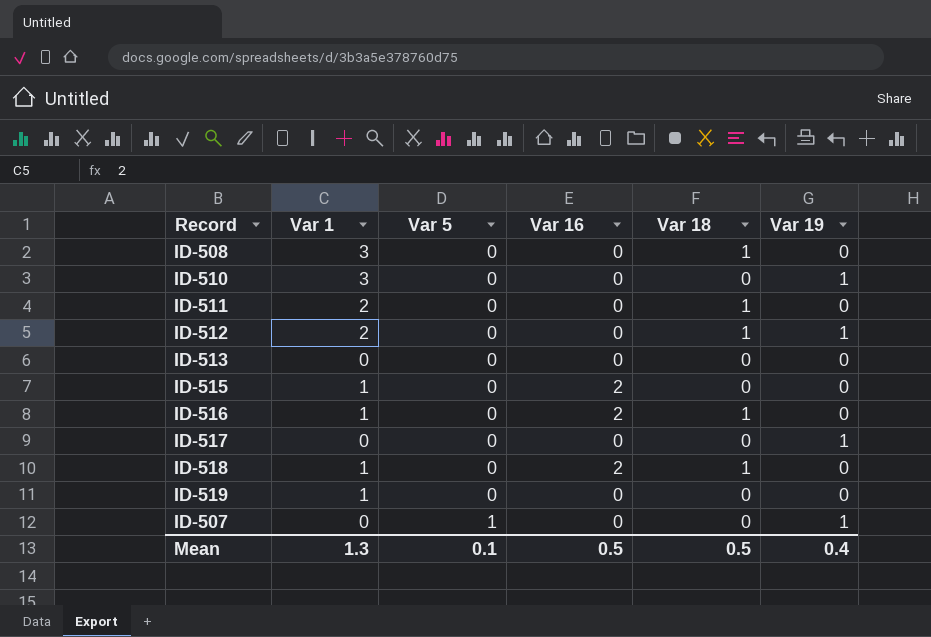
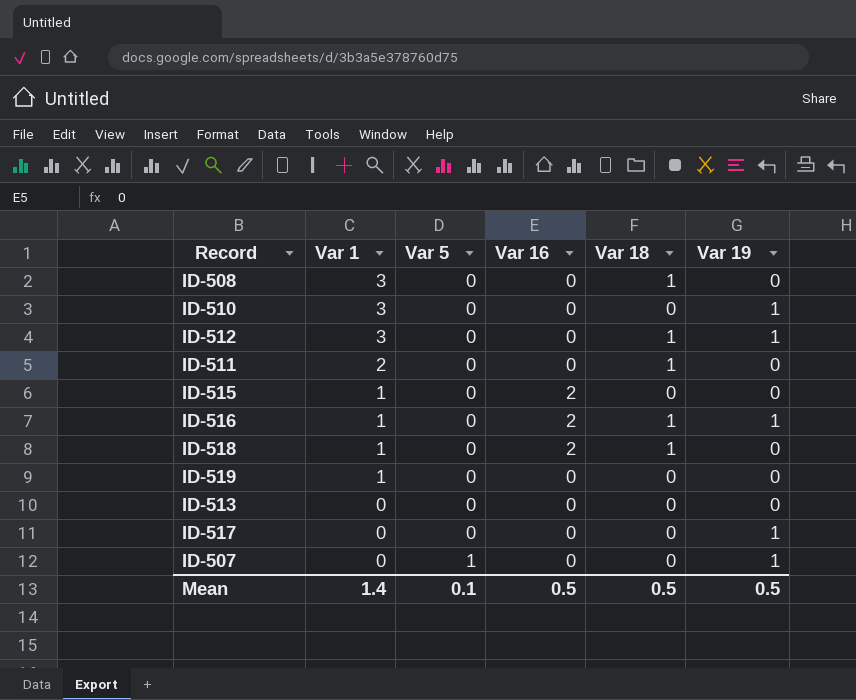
row order: Var 5 ascending -> Var 1 descending
ID-512 | Var 1: 2 -> 3
ID-516 | Var 19: 0 -> 1
Mean | Var 1: 1.3 -> 1.4
Mean | Var 19: 0.4 -> 0.5

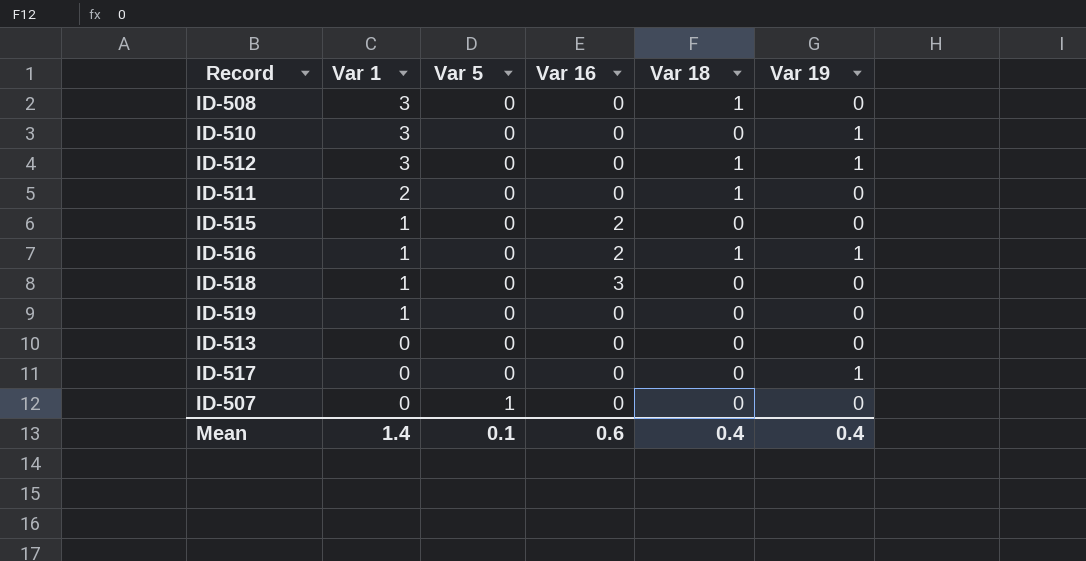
ID-518 | Var 16: 2 -> 3
ID-518 | Var 18: 1 -> 0
ID-507 | Var 19: 1 -> 0
Mean | Var 16: 0.5 -> 0.6
Mean | Var 18: 0.5 -> 0.4
Mean | Var 19: 0.5 -> 0.4

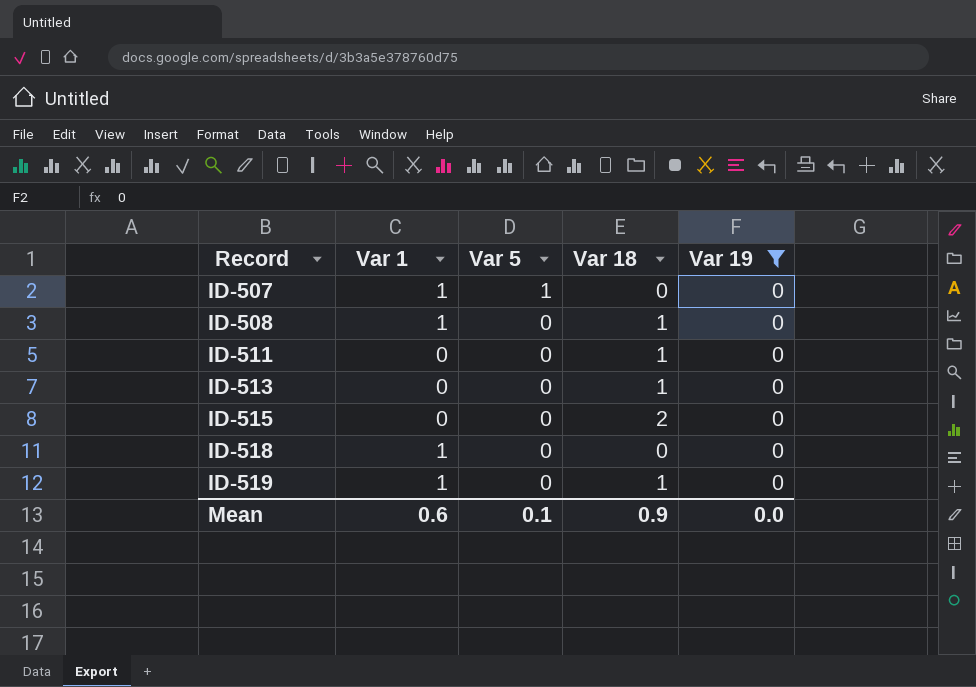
filter: none -> Var 19 = 0
row order: Var 1 descending -> Record ascending
column Var 16 | position: 4 -> none
ID-507 | Var 1: 0 -> 1
ID-508 | Var 1: 3 -> 1
ID-511 | Var 1: 2 -> 0
ID-513 | Var 18: 0 -> 1
ID-515 | Var 1: 1 -> 0
ID-515 | Var 18: 0 -> 2
ID-519 | Var 18: 0 -> 1
Mean | Var 1: 1.4 -> 0.6
Mean | Var 18: 0.4 -> 0.9
Mean | Var 19: 0.4 -> 0.0

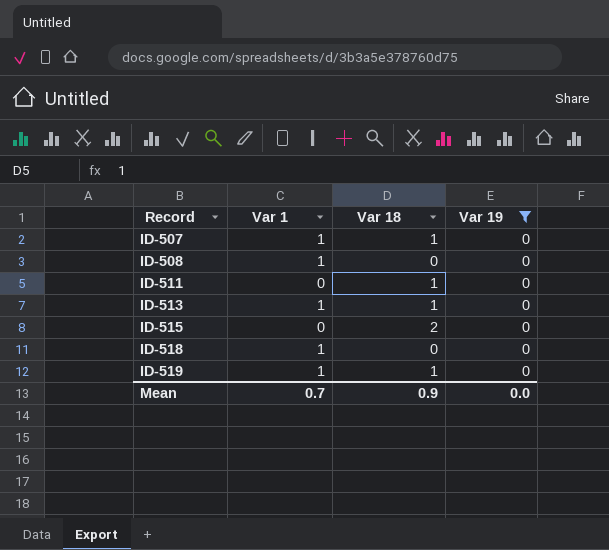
column Var 5 | position: 3 -> none
ID-507 | Var 18: 0 -> 1
ID-508 | Var 18: 1 -> 0
ID-513 | Var 1: 0 -> 1
Mean | Var 1: 0.6 -> 0.7

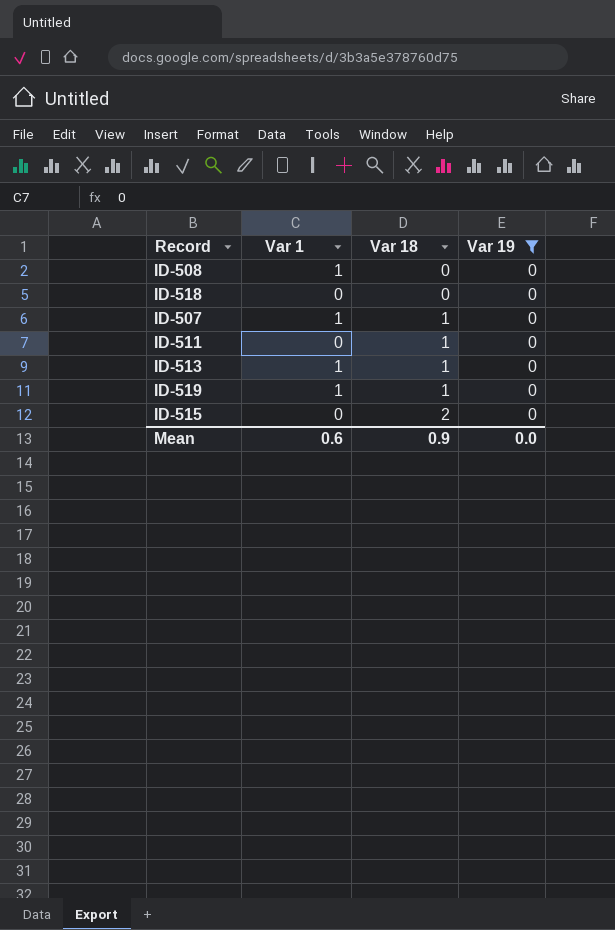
row order: Record ascending -> Var 18 ascending
ID-518 | Var 1: 1 -> 0
Mean | Var 1: 0.7 -> 0.6

